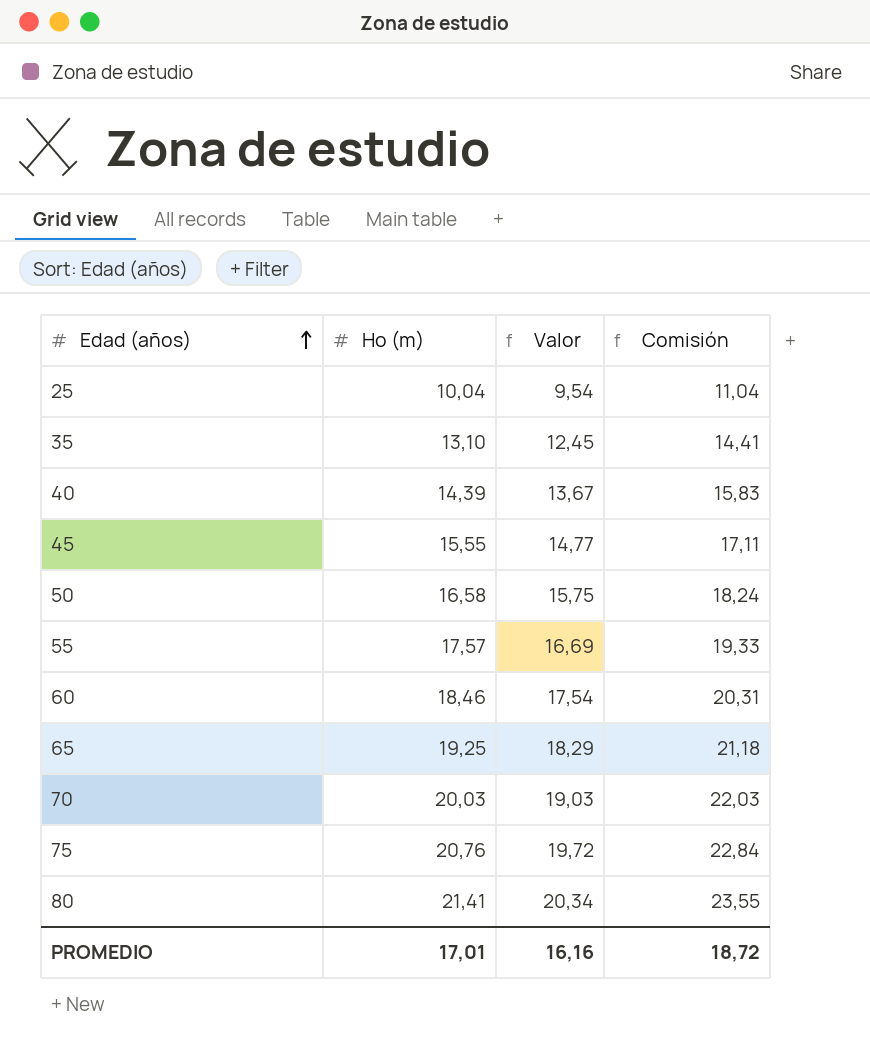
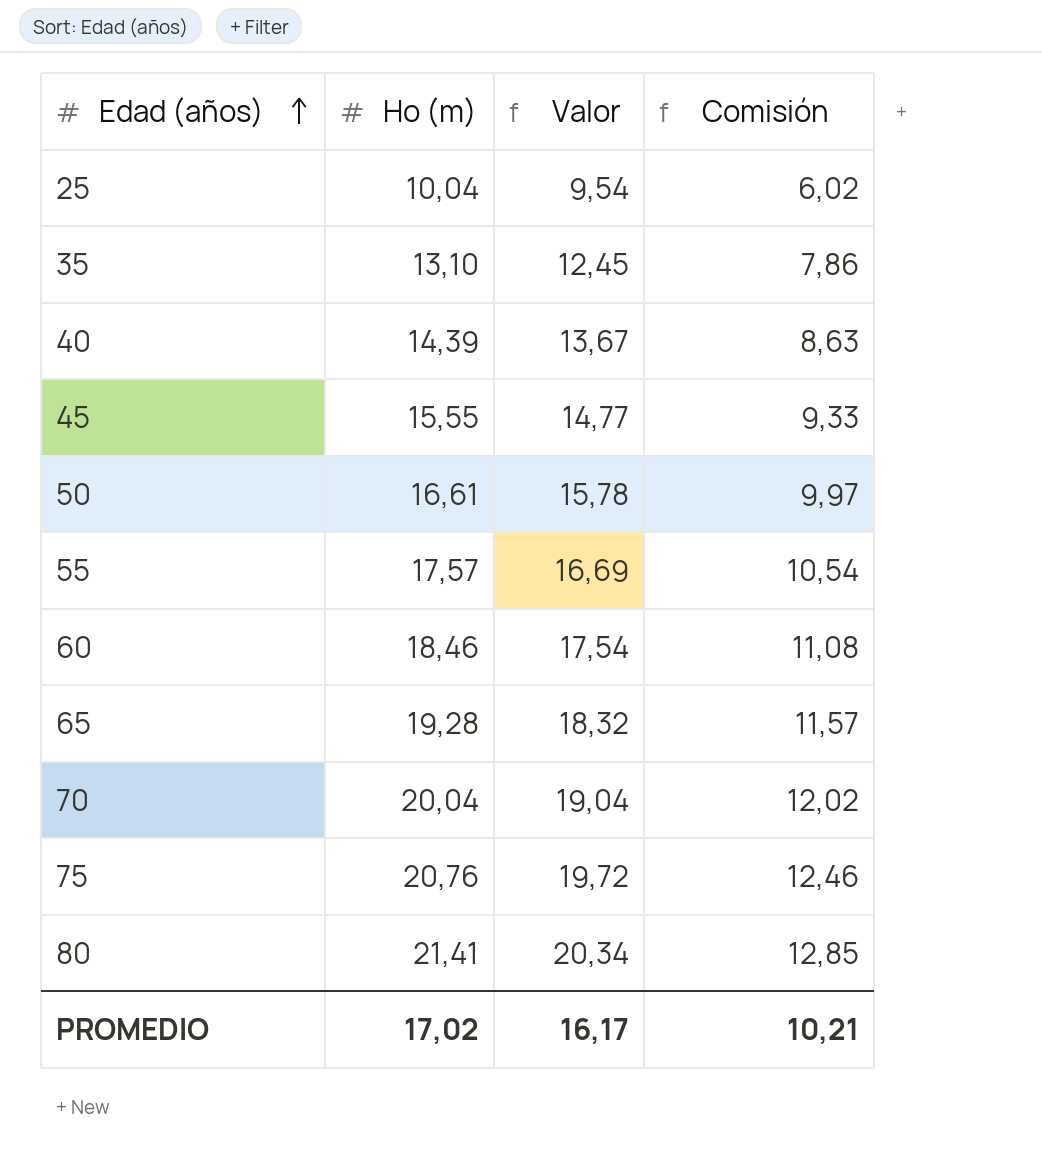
column Comisión | formula: [Ho (m)] * 1,1 -> [Ho (m)] * 0,6
50 | Ho (m): 16,58 -> 16,61
50 | Valor: 15,75 -> 15,78
65 | Ho (m): 19,25 -> 19,28
65 | Valor: 18,29 -> 18,32
70 | Ho (m): 20,03 -> 20,04
70 | Valor: 19,03 -> 19,04
PROMEDIO | Ho (m): 17,01 -> 17,02
PROMEDIO | Valor: 16,16 -> 16,17
PROMEDIO | Comisión: 18,72 -> 10,21

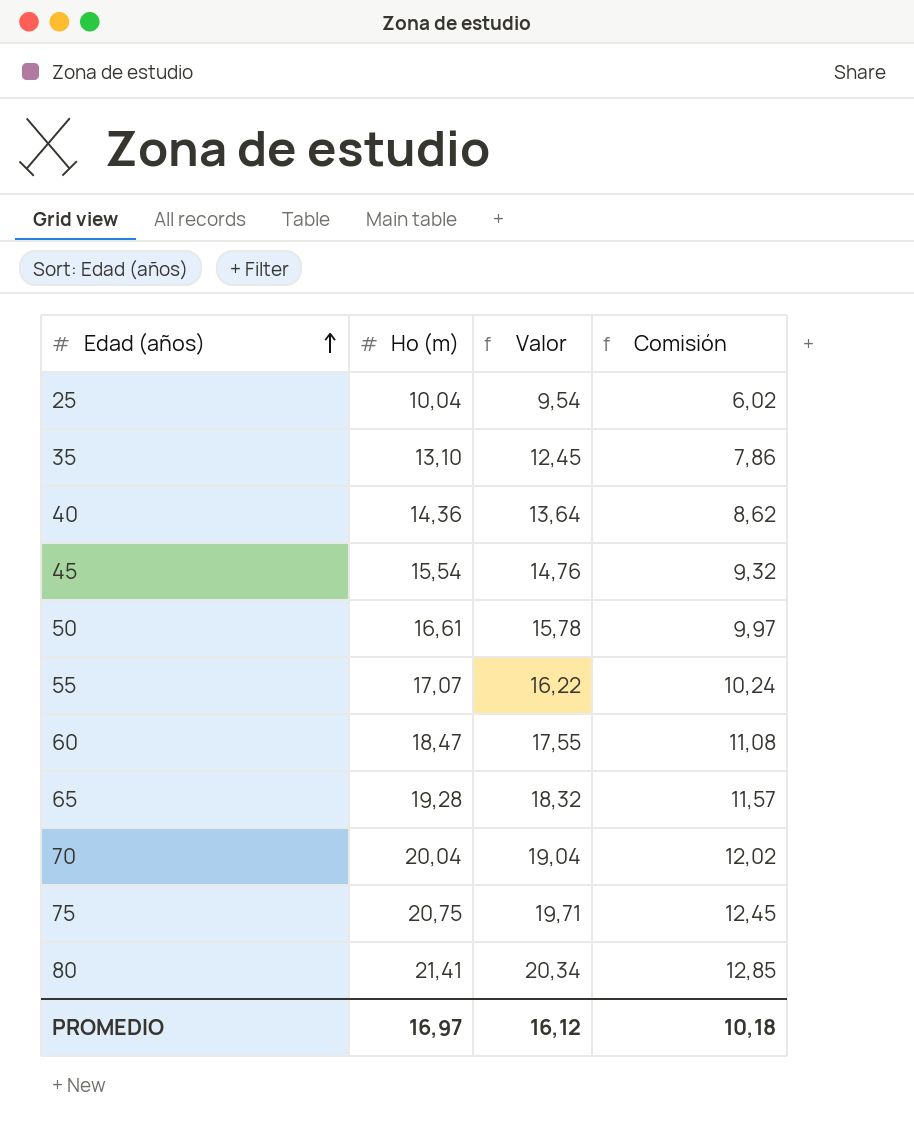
40 | Ho (m): 14,39 -> 14,36
40 | Valor: 13,67 -> 13,64
40 | Comisión: 8,63 -> 8,62
45 | Ho (m): 15,55 -> 15,54
45 | Valor: 14,77 -> 14,76
45 | Comisión: 9,33 -> 9,32
55 | Ho (m): 17,57 -> 17,07
55 | Valor: 16,69 -> 16,22
55 | Comisión: 10,54 -> 10,24
60 | Ho (m): 18,46 -> 18,47
60 | Valor: 17,54 -> 17,55
75 | Ho (m): 20,76 -> 20,75
75 | Valor: 19,72 -> 19,71
75 | Comisión: 12,46 -> 12,45
PROMEDIO | Ho (m): 17,02 -> 16,97
PROMEDIO | Valor: 16,17 -> 16,12
PROMEDIO | Comisión: 10,21 -> 10,18

